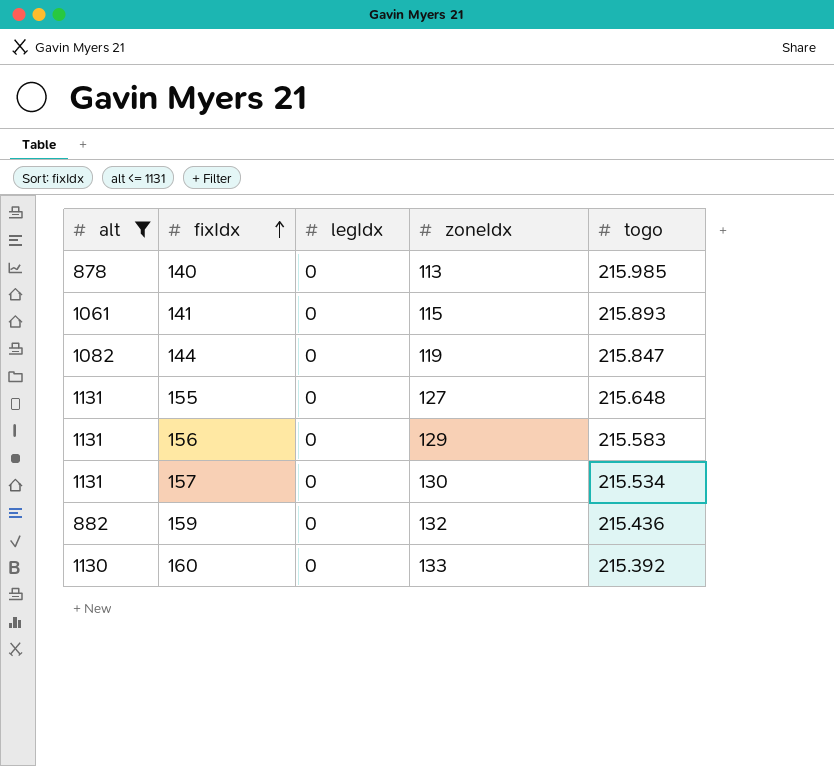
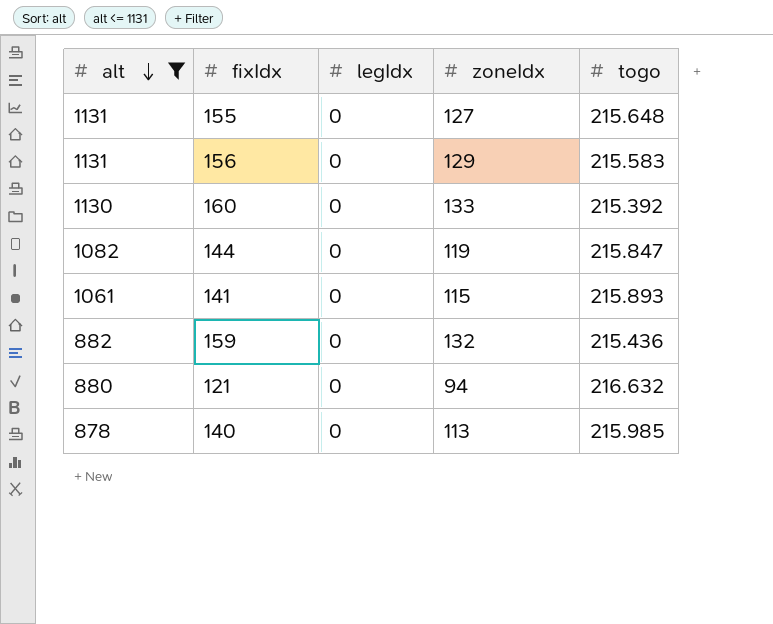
row order: fixIdx ascending -> alt descending
row 157: 1131 | 0 | 130 | 215.534 -> none
row 121: none -> 880 | 0 | 94 | 216.632

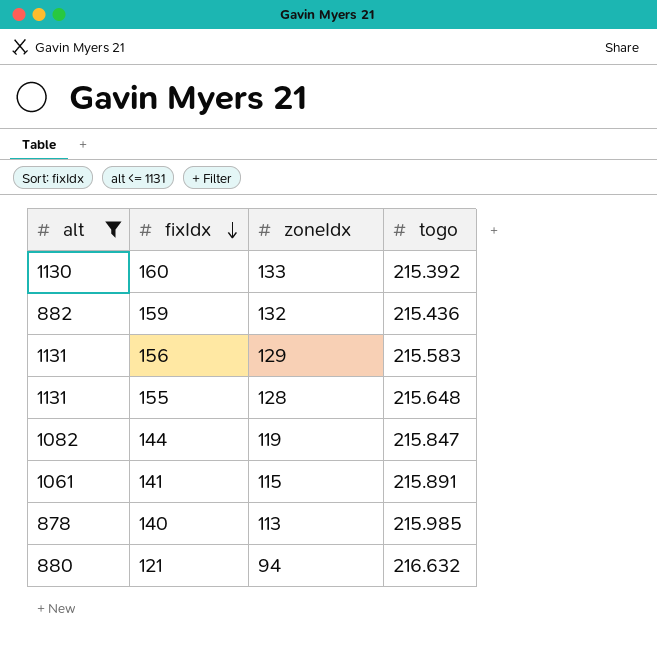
row order: alt descending -> fixIdx descending
column legIdx | position: 3 -> none
155 | zoneIdx: 127 -> 128
141 | togo: 215.893 -> 215.891

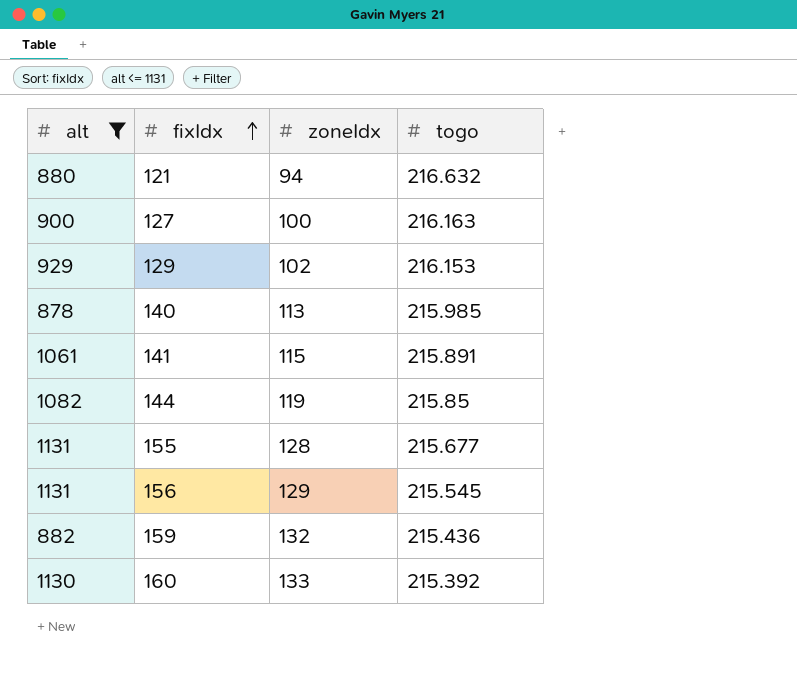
row order: fixIdx descending -> fixIdx ascending
row 127: none -> 900 | 100 | 216.163
row 129: none -> 929 | 102 | 216.153
144 | togo: 215.847 -> 215.85
155 | togo: 215.648 -> 215.677
156 | togo: 215.583 -> 215.545

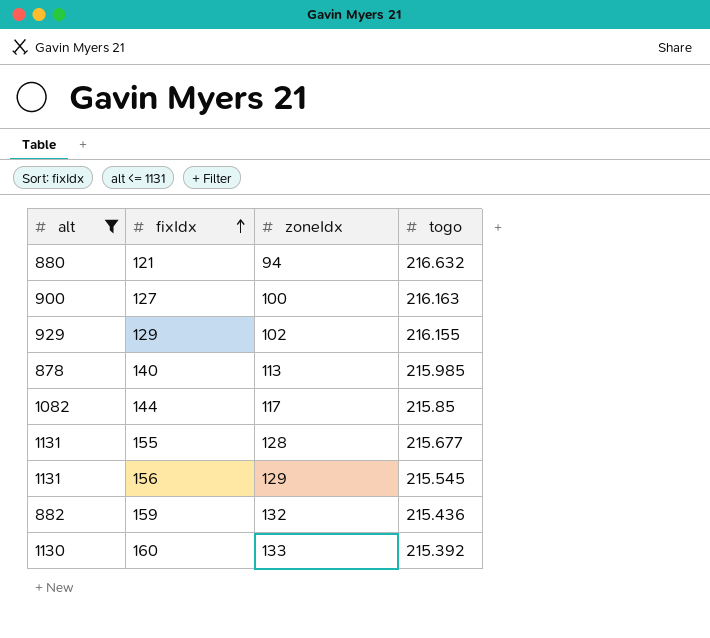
row 141: 1061 | 115 | 215.891 -> none
129 | togo: 216.153 -> 216.155
144 | zoneIdx: 119 -> 117

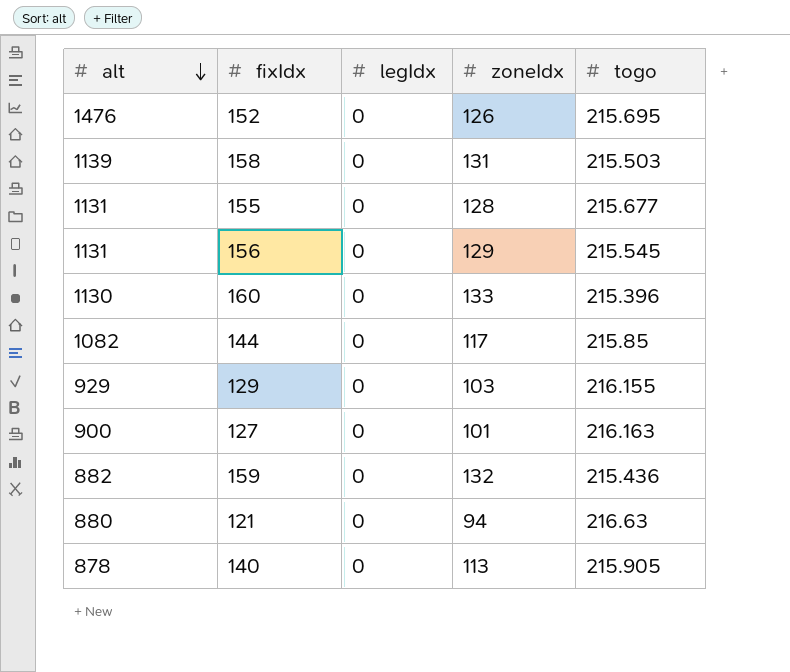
filter: alt <= 1131 -> none
row order: fixIdx ascending -> alt descending
column legIdx | position: none -> 3
160 | togo: 215.392 -> 215.396
129 | zoneIdx: 102 -> 103
127 | zoneIdx: 100 -> 101
121 | togo: 216.632 -> 216.63
140 | togo: 215.985 -> 215.905

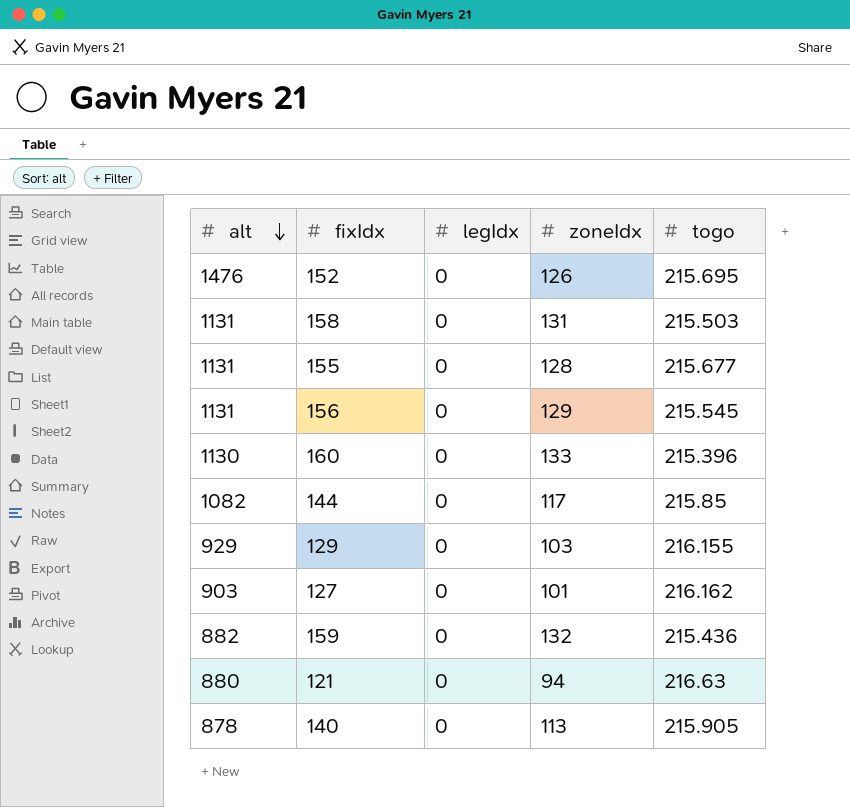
158 | alt: 1139 -> 1131
127 | alt: 900 -> 903
127 | togo: 216.163 -> 216.162

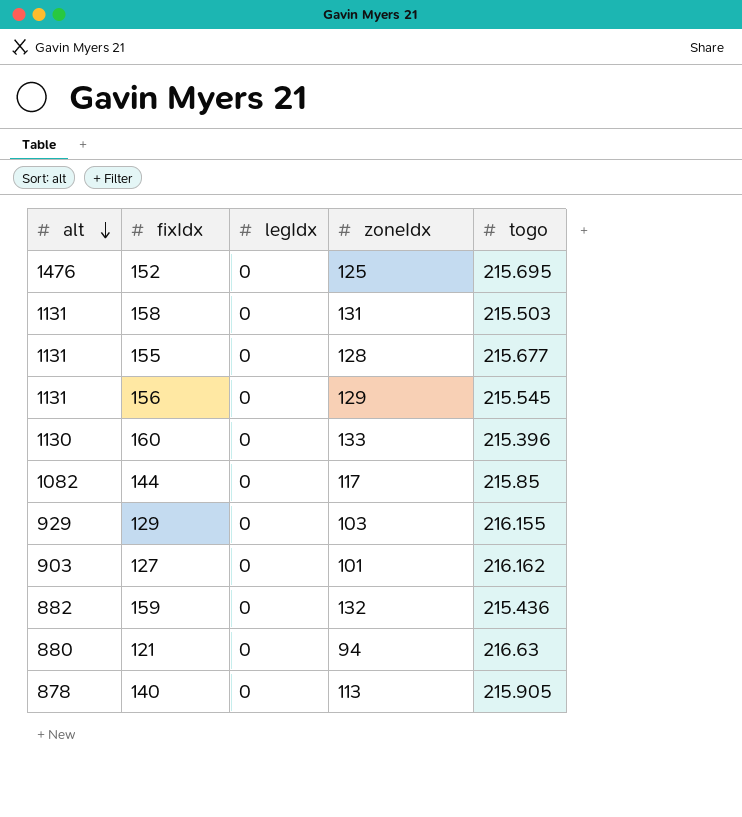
152 | zoneIdx: 126 -> 125

